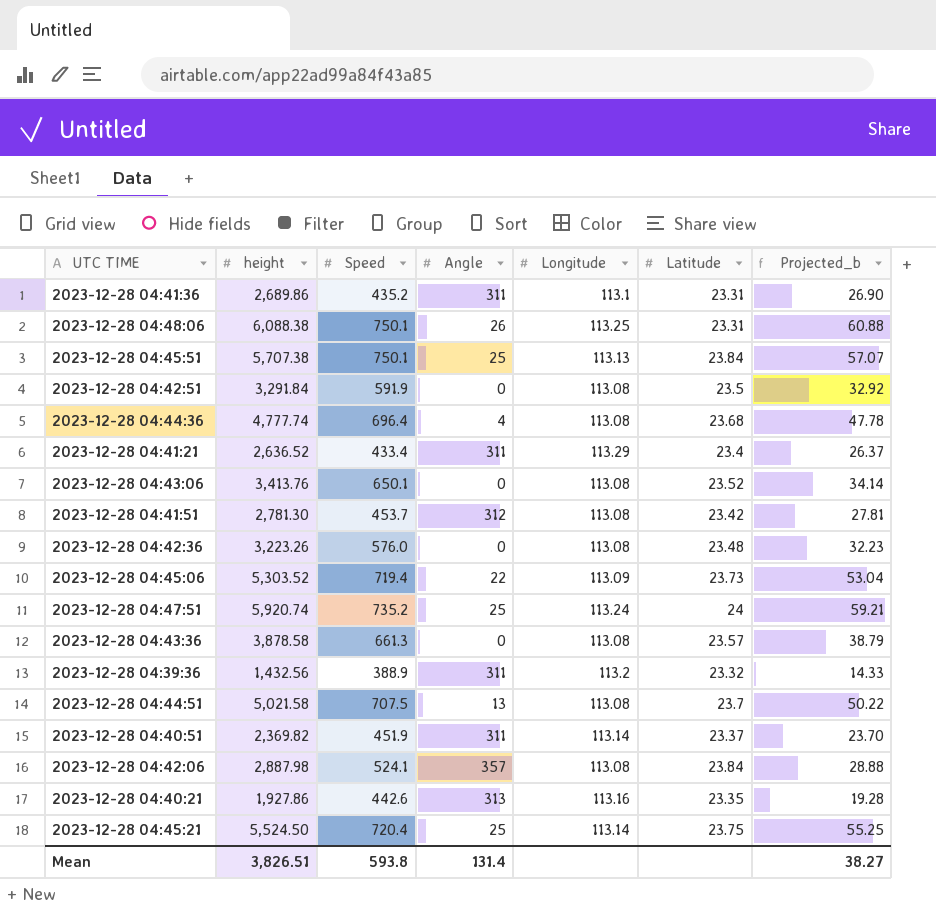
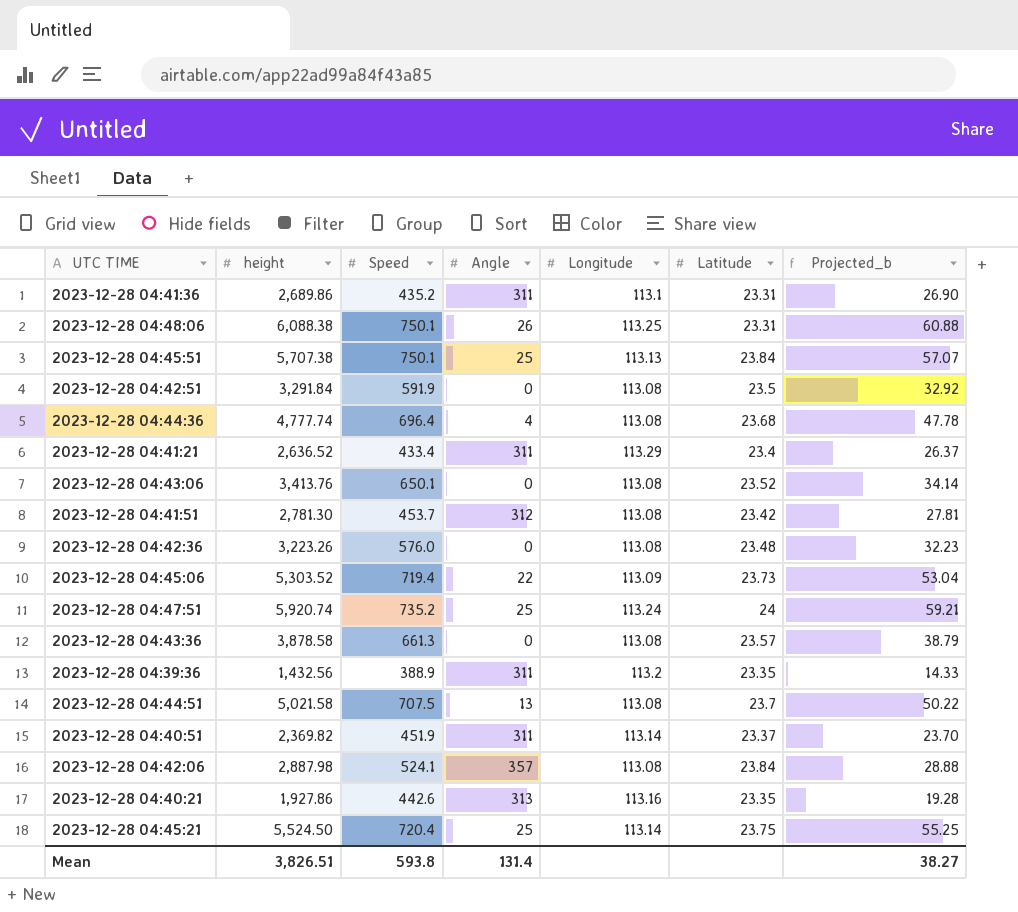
2023-12-28 04:39:36 | Latitude: 23.32 -> 23.35

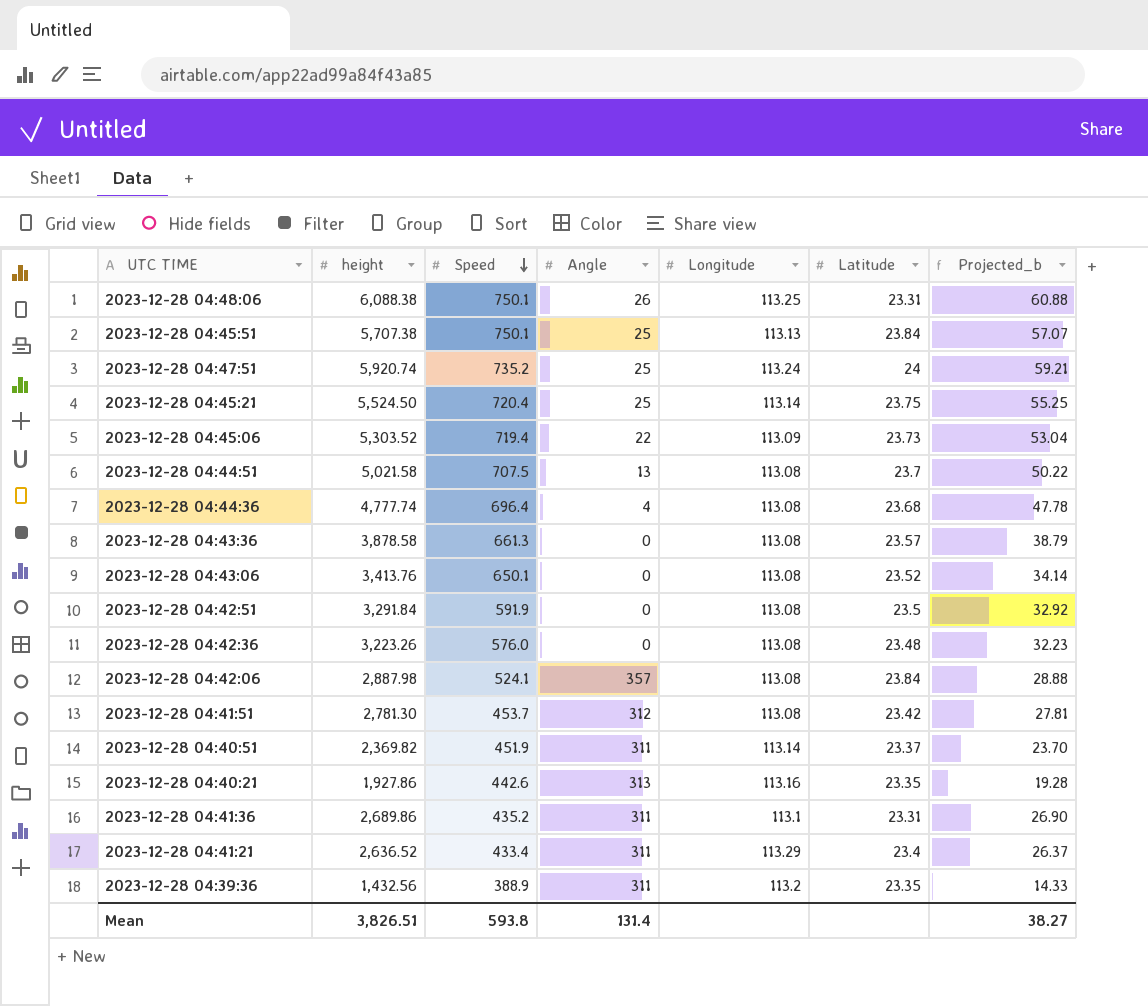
row order: none -> Speed descending

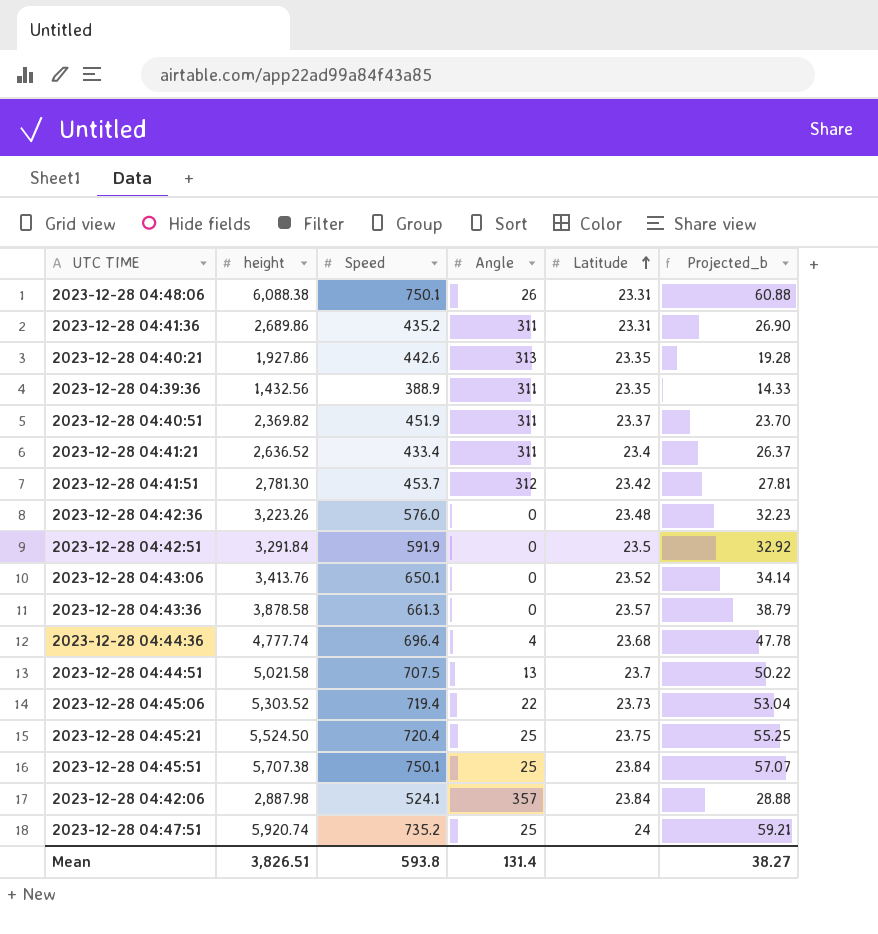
row order: Speed descending -> Latitude ascending
column Longitude | position: 5 -> none

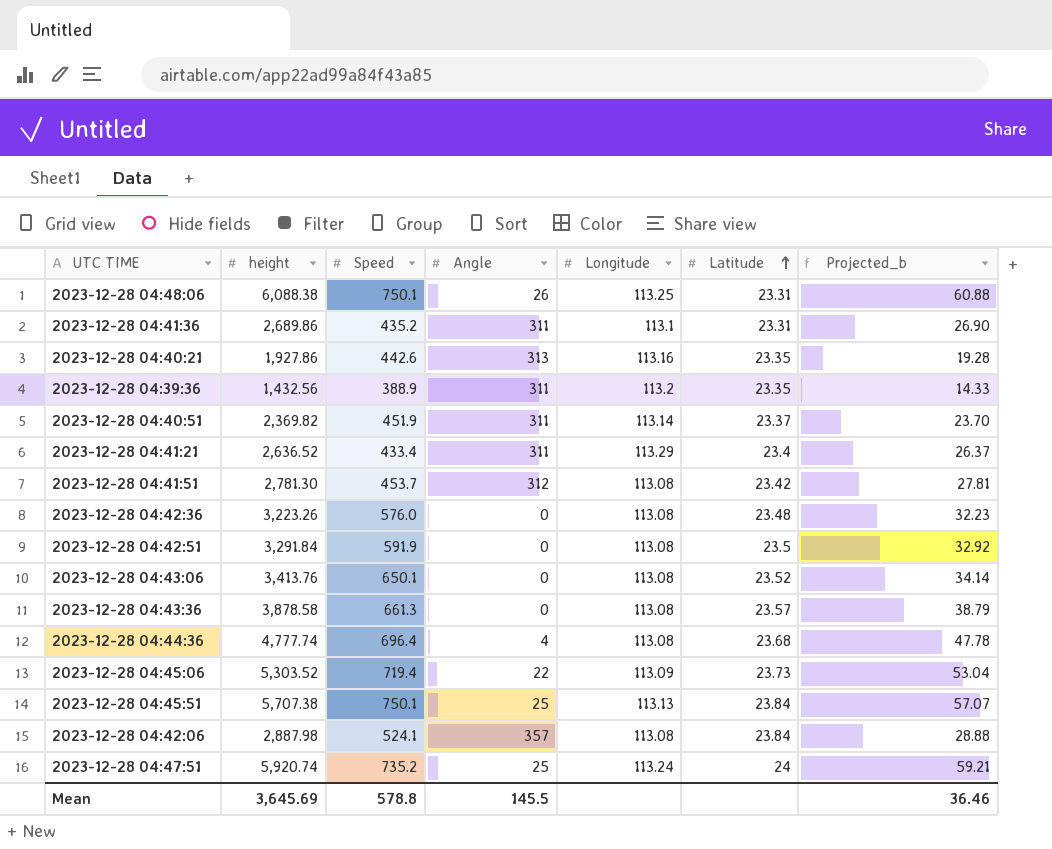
column Longitude | position: none -> 5
row 2023-12-28 04:44:51: 5,021.58 | 707.5 | 13 | 23.7 | 50.22 -> none
row 2023-12-28 04:45:21: 5,524.50 | 720.4 | 25 | 23.75 | 55.25 -> none
Mean | height: 3,826.51 -> 3,645.69
Mean | Speed: 593.8 -> 578.8
Mean | Angle: 131.4 -> 145.5
Mean | Projected_b: 38.27 -> 36.46

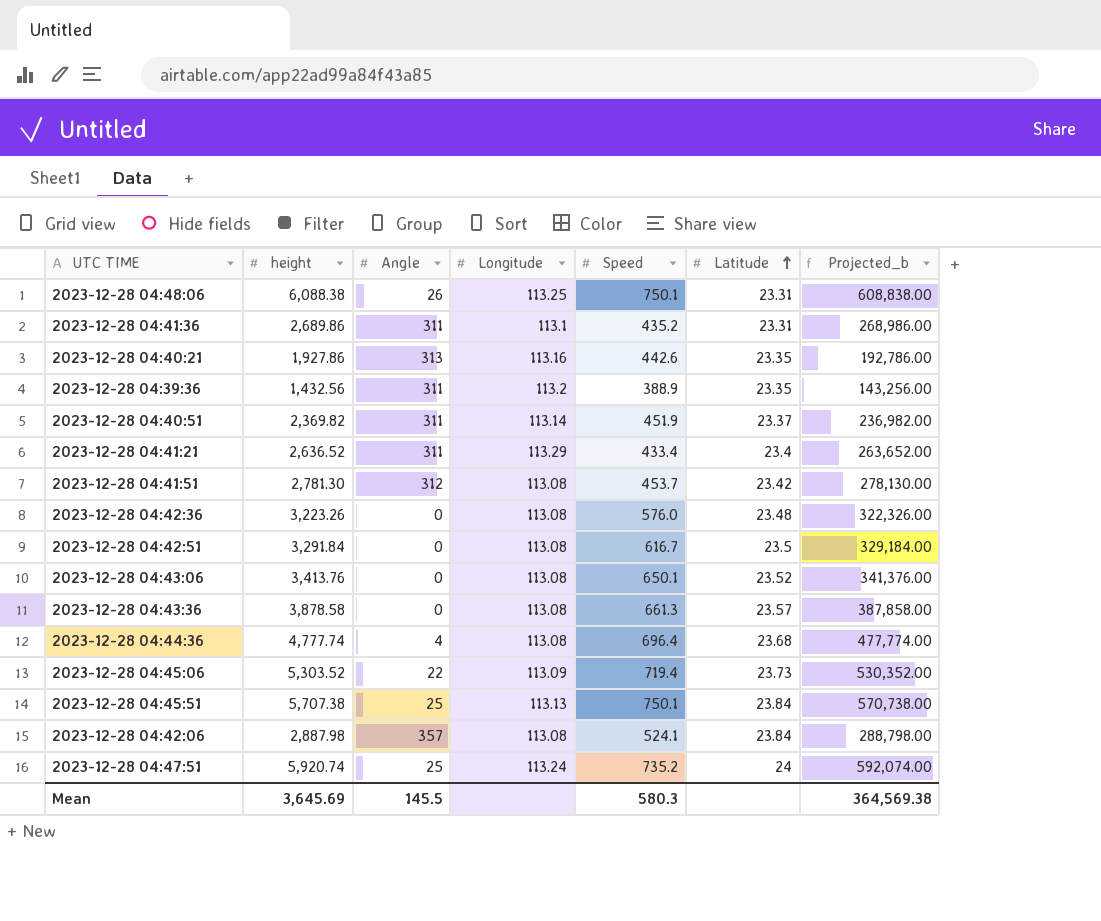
column Speed | position: 3 -> 5
column Projected_b | formula: [height] * 0.01 -> [height] * 100
2023-12-28 04:42:51 | Speed: 591.9 -> 616.7
Mean | Speed: 578.8 -> 580.3
Mean | Projected_b: 36.46 -> 364,569.38

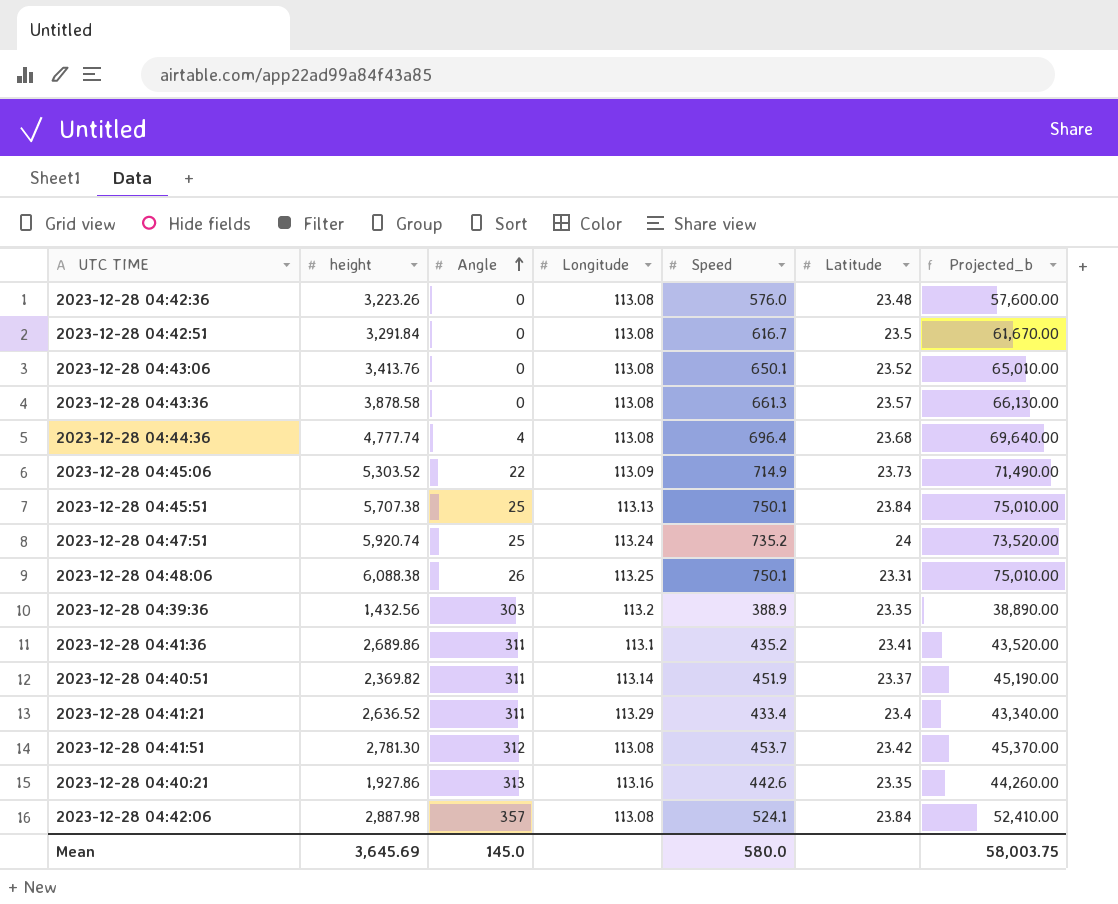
row order: Latitude ascending -> Angle ascending
column Projected_b | formula: [height] * 100 -> [Speed] * 100
2023-12-28 04:45:06 | Speed: 719.4 -> 714.9
2023-12-28 04:39:36 | Angle: 311 -> 303
2023-12-28 04:41:36 | Latitude: 23.31 -> 23.41
Mean | Angle: 145.5 -> 145.0
Mean | Speed: 580.3 -> 580.0
Mean | Projected_b: 364,569.38 -> 58,003.75

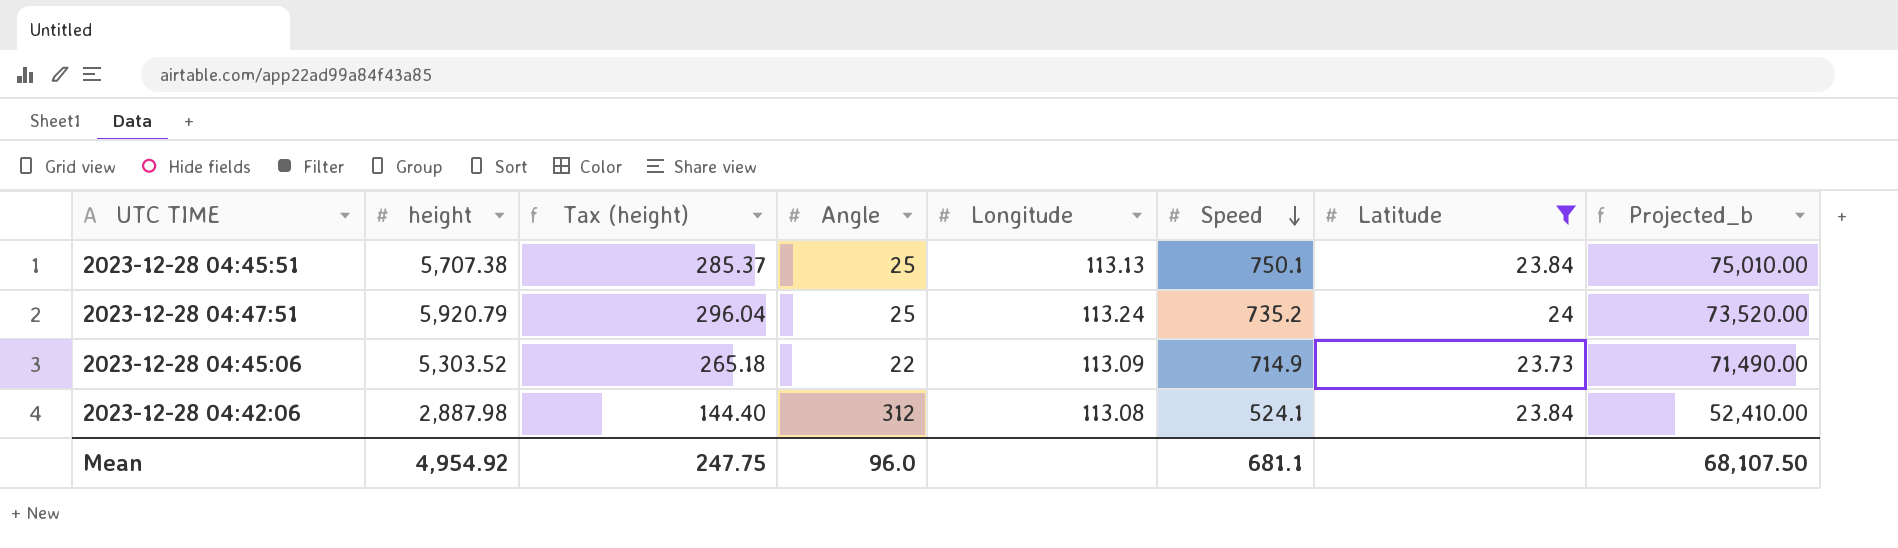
filter: none -> Latitude >= 23.73
row order: Angle ascending -> Speed descending
column Tax (height) | formula: none -> [height] * 0.05
2023-12-28 04:47:51 | height: 5,920.74 -> 5,920.79
2023-12-28 04:42:06 | Angle: 357 -> 312
Mean | height: 3,645.69 -> 4,954.92
Mean | Angle: 145.0 -> 96.0
Mean | Speed: 580.0 -> 681.1
Mean | Projected_b: 58,003.75 -> 68,107.50

